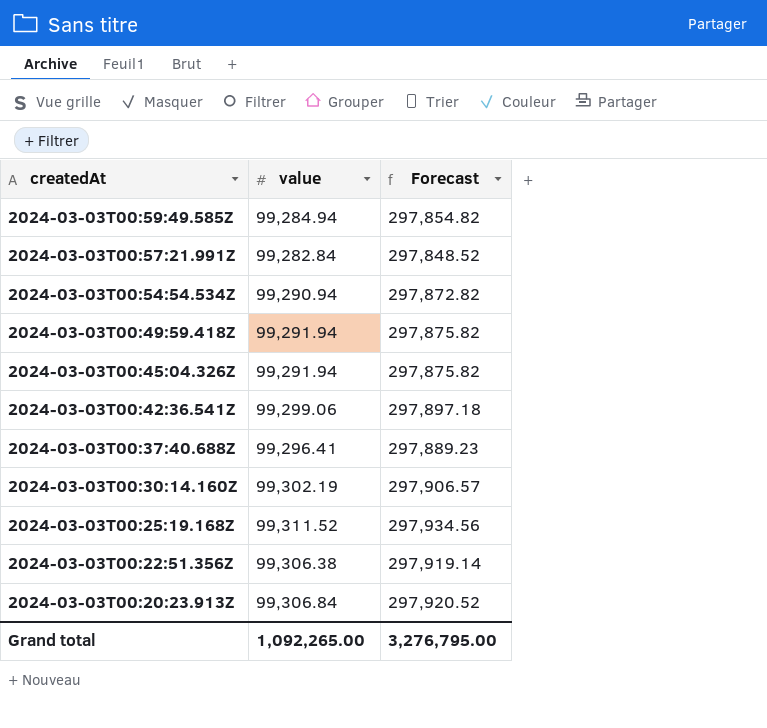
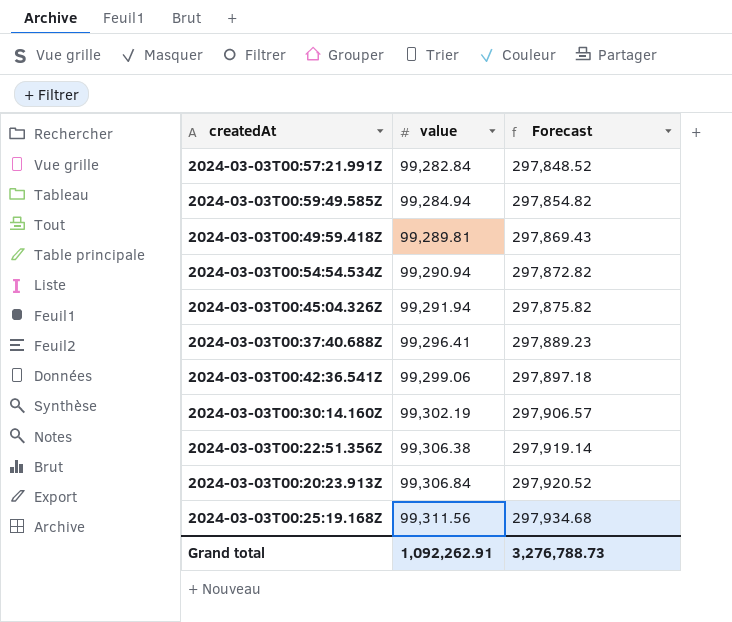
row order: createdAt descending -> value ascending
2024-03-03T00:49:59.418Z | value: 99,291.94 -> 99,289.81
2024-03-03T00:49:59.418Z | Forecast: 297,875.82 -> 297,869.43
2024-03-03T00:25:19.168Z | value: 99,311.52 -> 99,311.56
2024-03-03T00:25:19.168Z | Forecast: 297,934.56 -> 297,934.68
Grand total | value: 1,092,265.00 -> 1,092,262.91
Grand total | Forecast: 3,276,795.00 -> 3,276,788.73

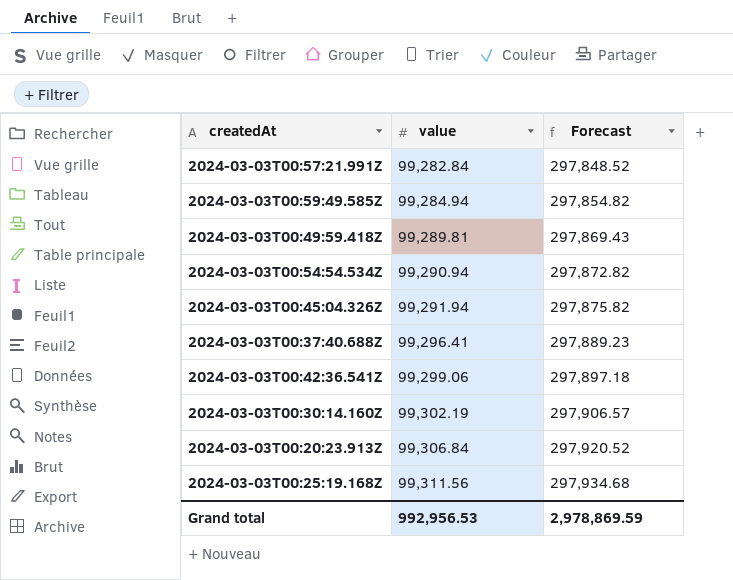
row 2024-03-03T00:22:51.356Z: 99,306.38 | 297,919.14 -> none
Grand total | value: 1,092,262.91 -> 992,956.53
Grand total | Forecast: 3,276,788.73 -> 2,978,869.59

